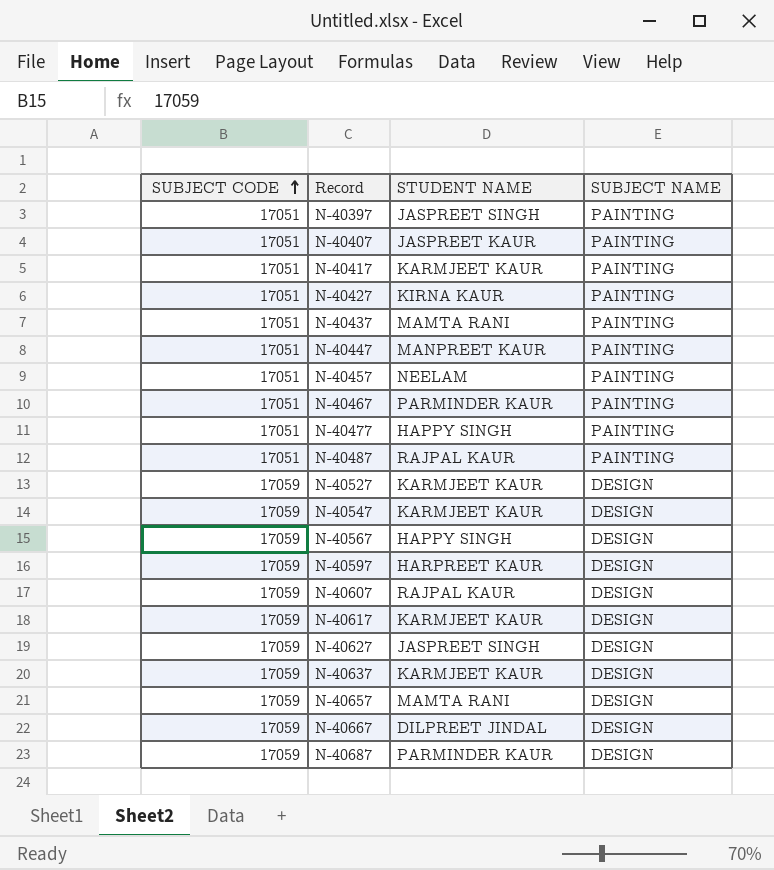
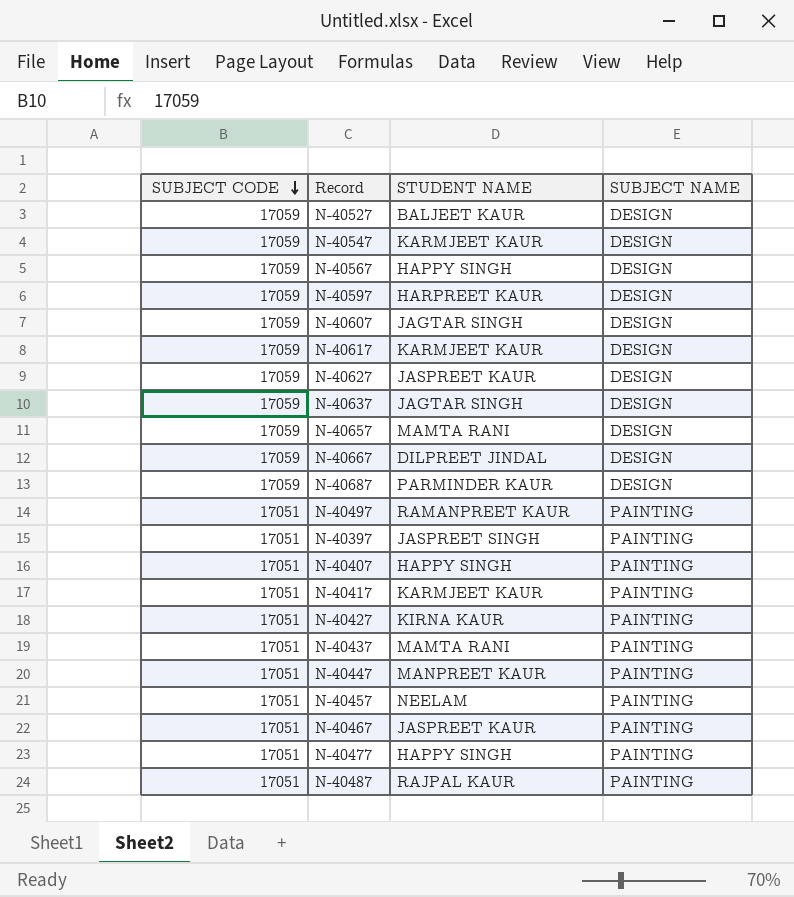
row order: SUBJECT CODE ascending -> SUBJECT CODE descending
N-40527 | STUDENT NAME: KARMJEET KAUR -> BALJEET KAUR
N-40607 | STUDENT NAME: RAJPAL KAUR -> JAGTAR SINGH
N-40627 | STUDENT NAME: JASPREET SINGH -> JASPREET KAUR
N-40637 | STUDENT NAME: KARMJEET KAUR -> JAGTAR SINGH
row N-40497: none -> 17051 | RAMANPREET KAUR | PAINTING
N-40407 | STUDENT NAME: JASPREET KAUR -> HAPPY SINGH
N-40467 | STUDENT NAME: PARMINDER KAUR -> JASPREET KAUR

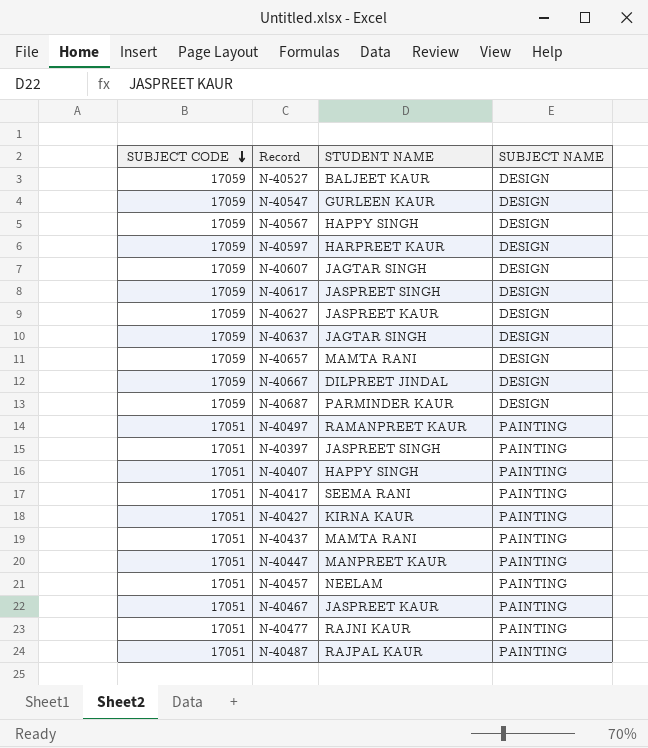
N-40547 | STUDENT NAME: KARMJEET KAUR -> GURLEEN KAUR
N-40617 | STUDENT NAME: KARMJEET KAUR -> JASPREET SINGH
N-40417 | STUDENT NAME: KARMJEET KAUR -> SEEMA RANI
N-40477 | STUDENT NAME: HAPPY SINGH -> RAJNI KAUR

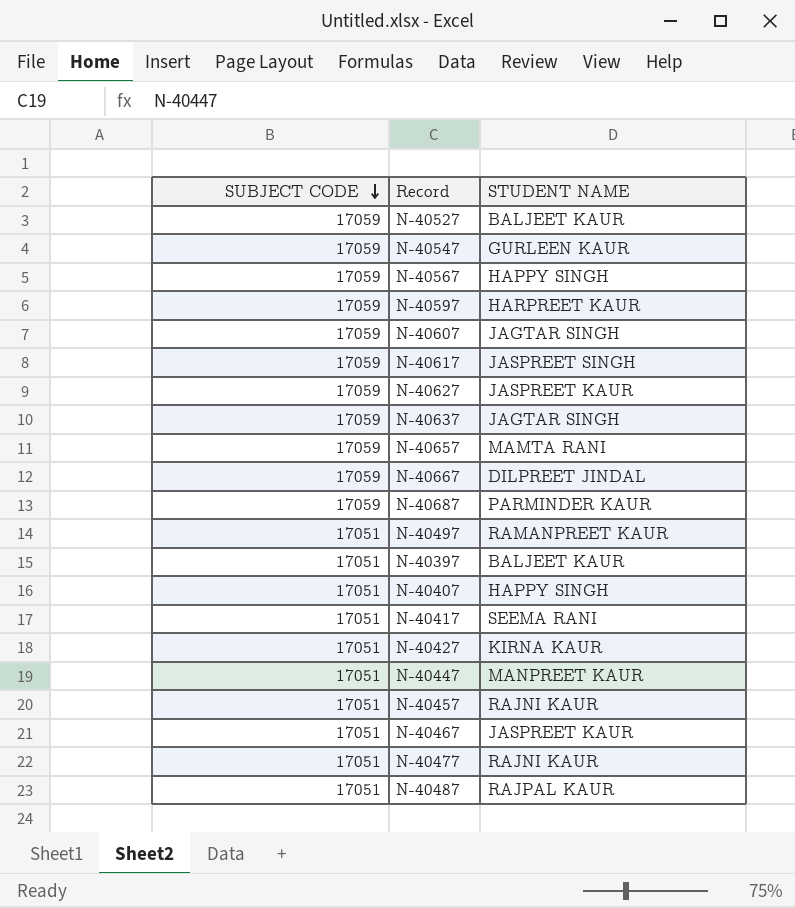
column SUBJECT NAME | position: 4 -> none
row N-40437: 17051 | MAMTA RANI | PAINTING -> none
N-40397 | STUDENT NAME: JASPREET SINGH -> BALJEET KAUR
N-40457 | STUDENT NAME: NEELAM -> RAJNI KAUR

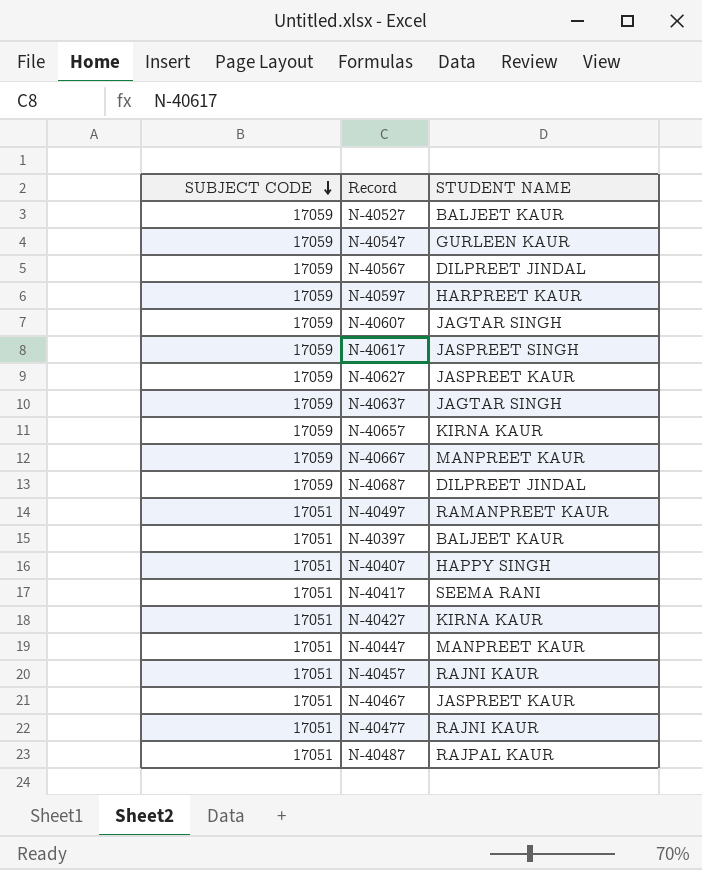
N-40567 | STUDENT NAME: HAPPY SINGH -> DILPREET JINDAL
N-40657 | STUDENT NAME: MAMTA RANI -> KIRNA KAUR
N-40667 | STUDENT NAME: DILPREET JINDAL -> MANPREET KAUR
N-40687 | STUDENT NAME: PARMINDER KAUR -> DILPREET JINDAL

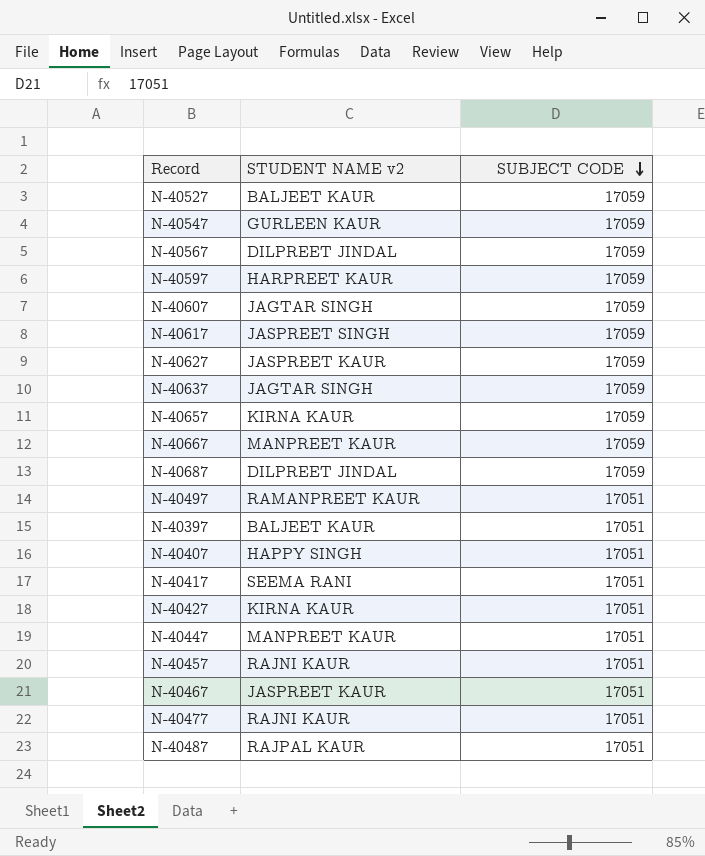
column name: STUDENT NAME -> STUDENT NAME v2
column SUBJECT CODE | position: 1 -> 3

